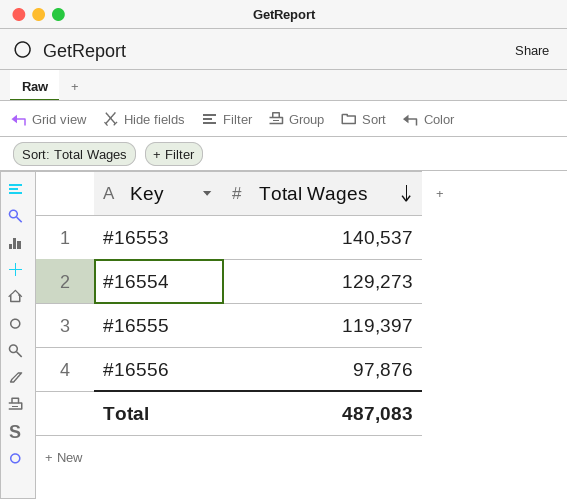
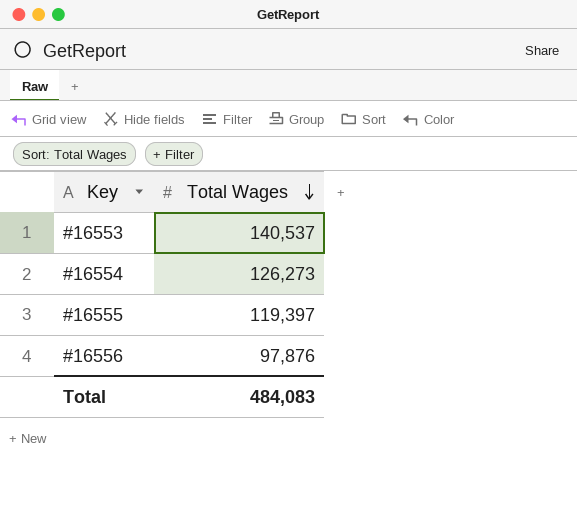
#16554 | Total Wages: 129,273 -> 126,273
Total | Total Wages: 487,083 -> 484,083

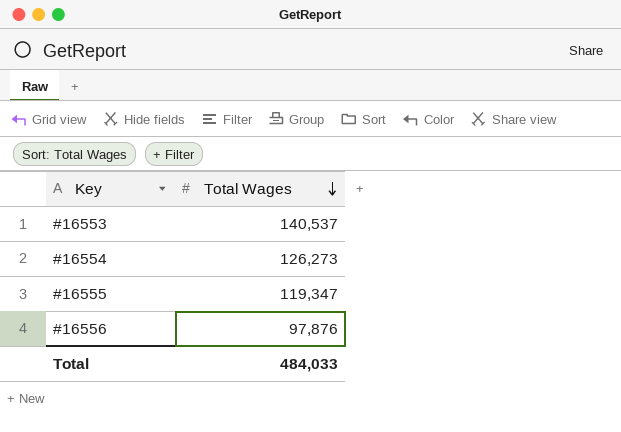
#16555 | Total Wages: 119,397 -> 119,347
Total | Total Wages: 484,083 -> 484,033

